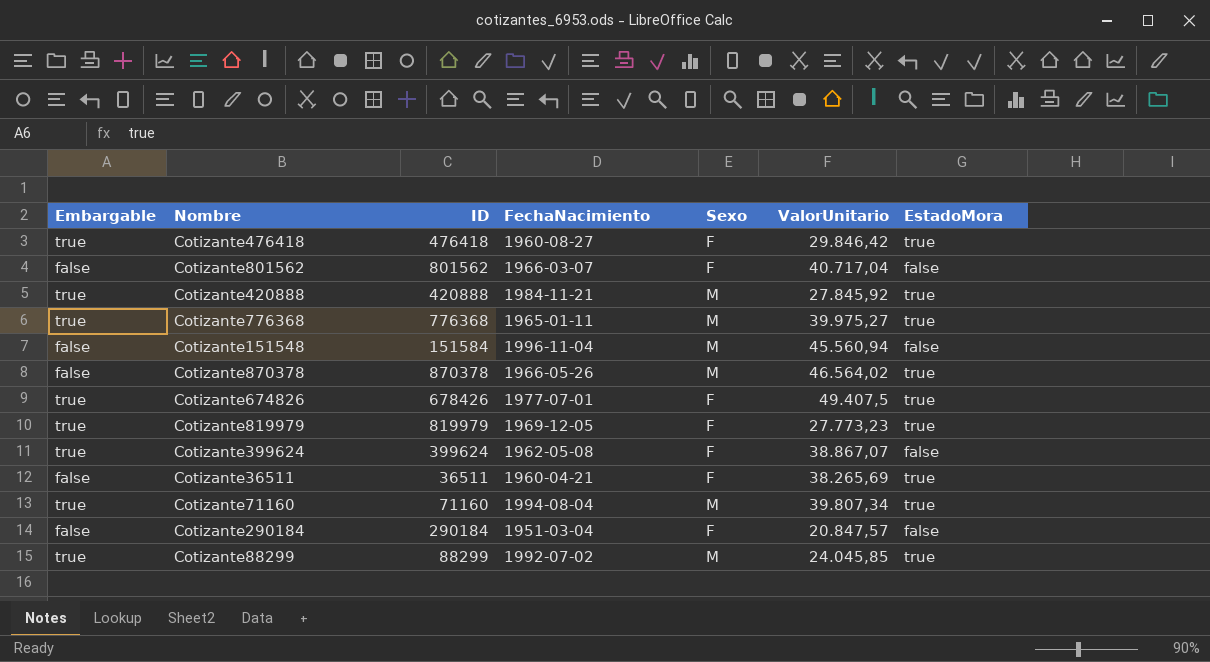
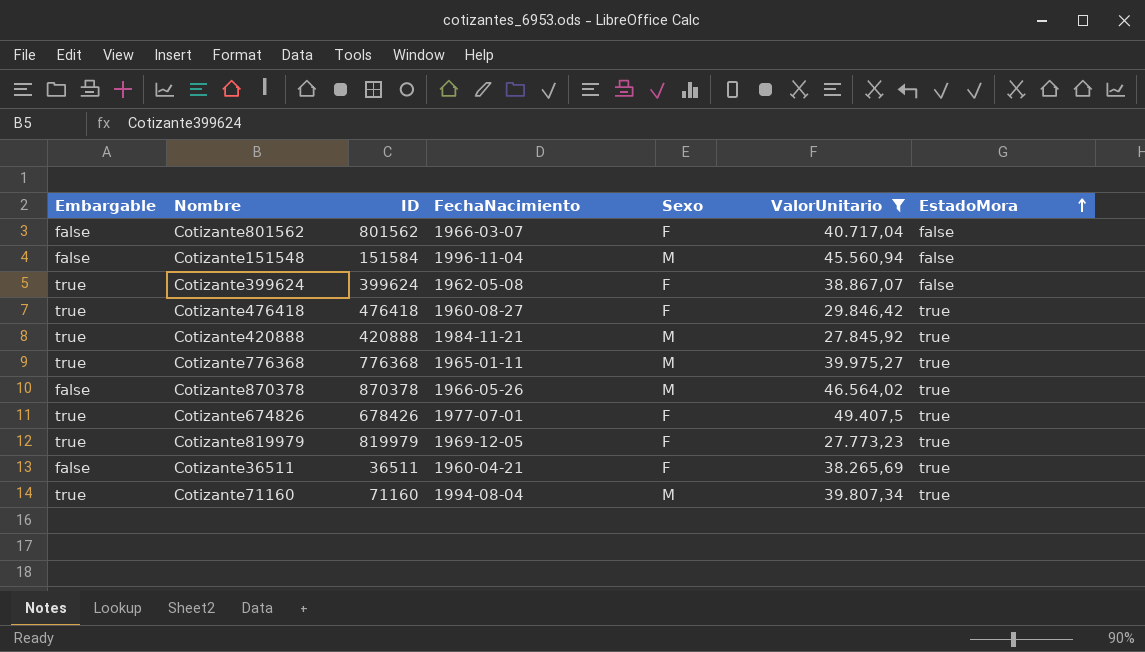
filter: none -> ValorUnitario >= 27.773,23
row order: none -> EstadoMora ascending

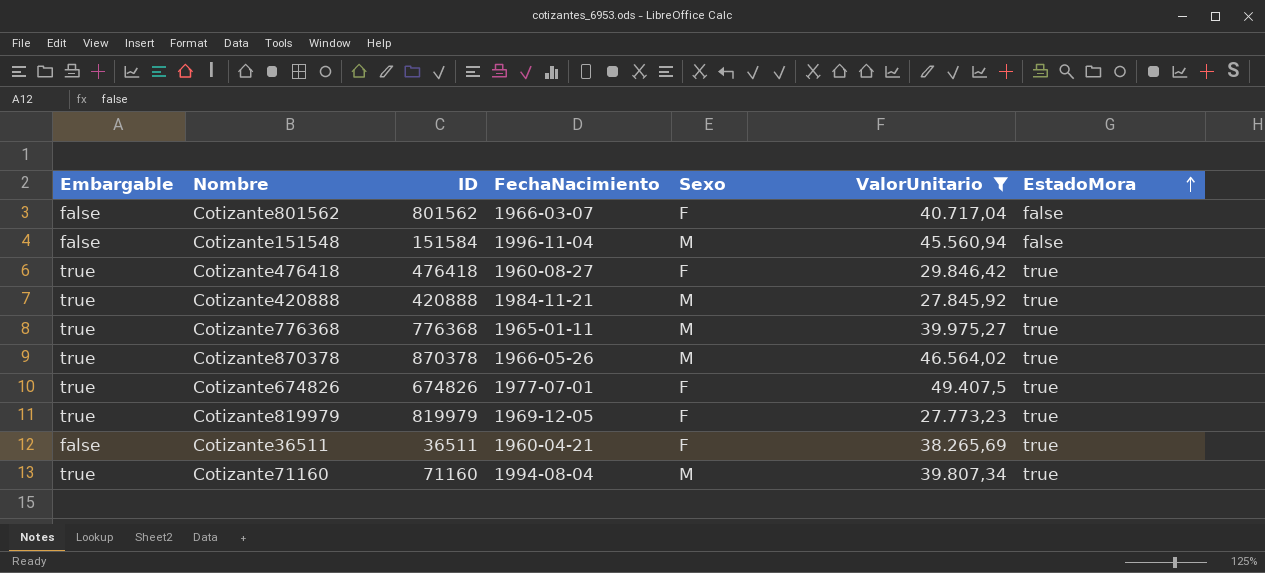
row Cotizante399624: true | 399624 | 1962-05-08 | F | 38.867,07 | false -> none
Cotizante870378 | Embargable: false -> true
Cotizante674826 | ID: 678426 -> 674826

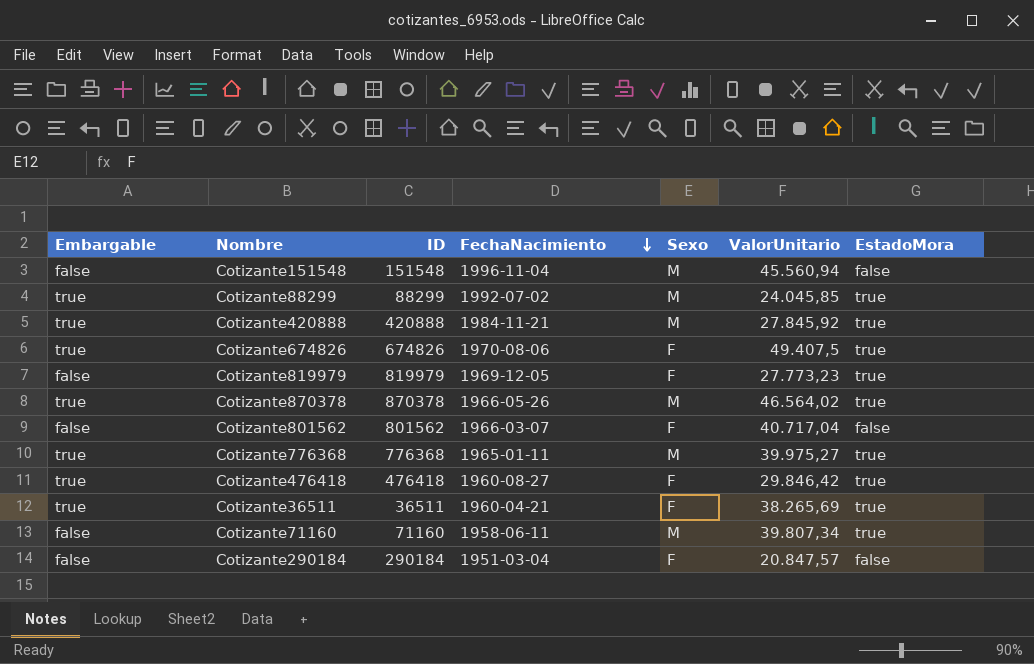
filter: ValorUnitario >= 27.773,23 -> none
row order: EstadoMora ascending -> FechaNacimiento descending
Cotizante151548 | ID: 151584 -> 151548
Cotizante674826 | FechaNacimiento: 1977-07-01 -> 1970-08-06
Cotizante819979 | Embargable: true -> false
Cotizante36511 | Embargable: false -> true
Cotizante71160 | Embargable: true -> false
Cotizante71160 | FechaNacimiento: 1994-08-04 -> 1958-06-11

